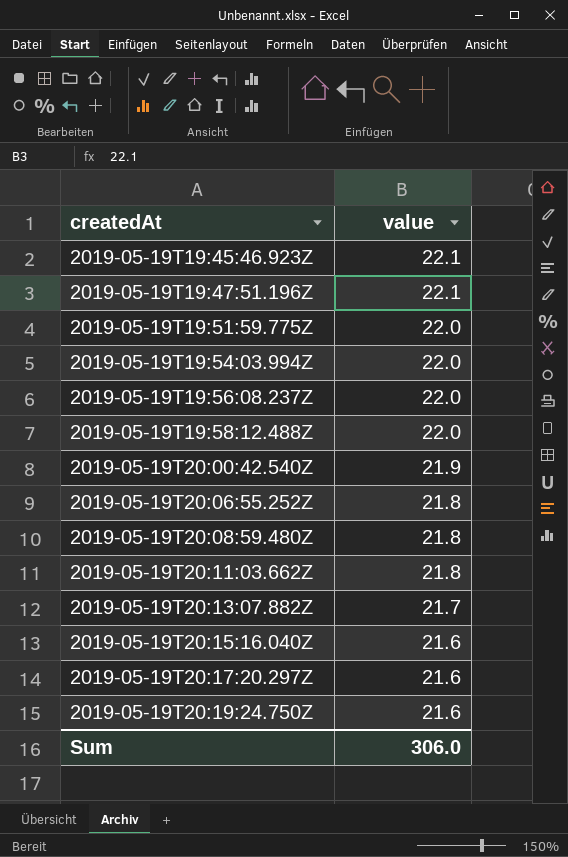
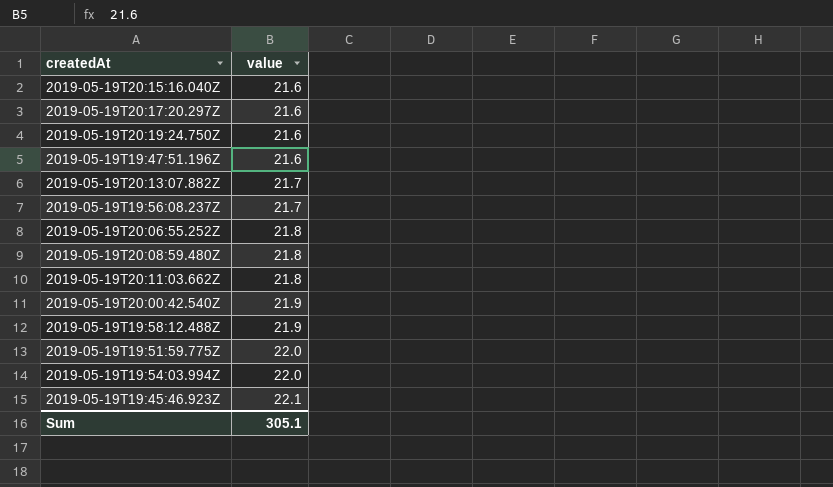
row order: createdAt ascending -> value ascending
2019-05-19T19:47:51.196Z | value: 22.1 -> 21.6
2019-05-19T19:56:08.237Z | value: 22.0 -> 21.7
2019-05-19T19:58:12.488Z | value: 22.0 -> 21.9
Sum | value: 306.0 -> 305.1

